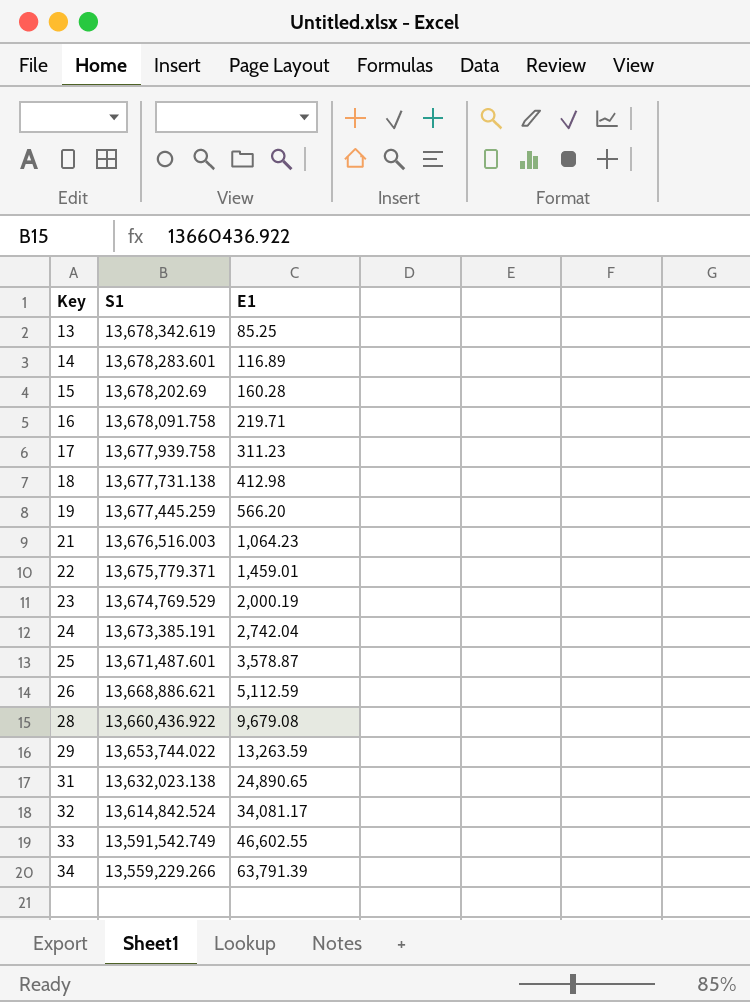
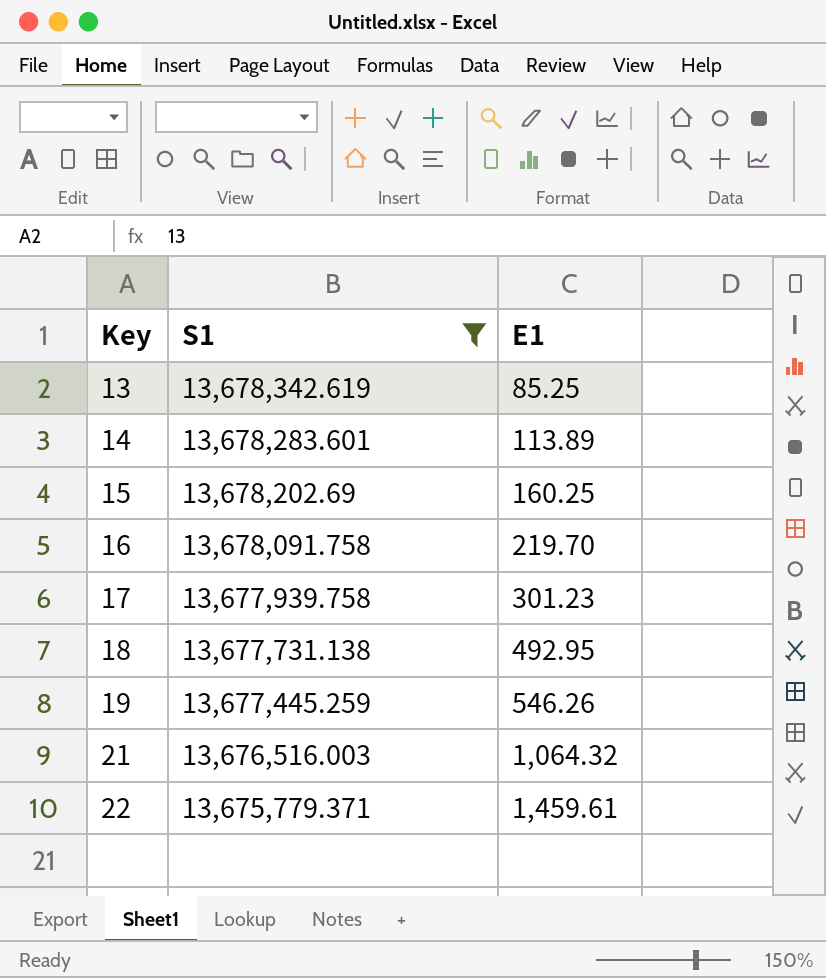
filter: none -> S1 >= 13,675,779.371
14 | E1: 116.89 -> 113.89
15 | E1: 160.28 -> 160.25
16 | E1: 219.71 -> 219.70
17 | E1: 311.23 -> 301.23
18 | E1: 412.98 -> 492.95
19 | E1: 566.20 -> 546.26
21 | E1: 1,064.23 -> 1,064.32
22 | E1: 1,459.01 -> 1,459.61

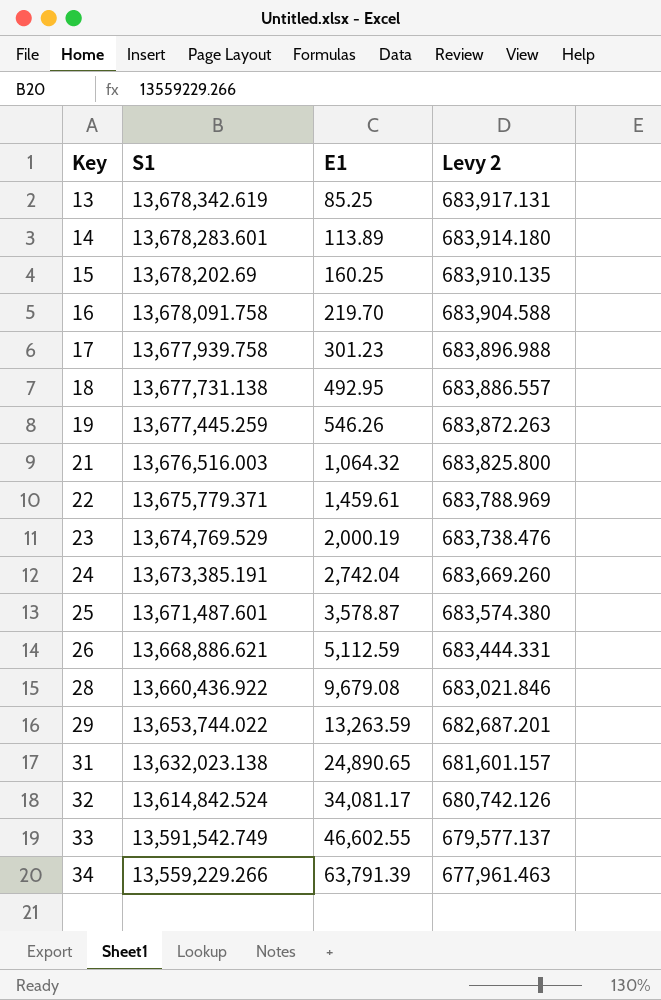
filter: S1 >= 13,675,779.371 -> none
column Levy 2 | formula: none -> [S1] * 0.05

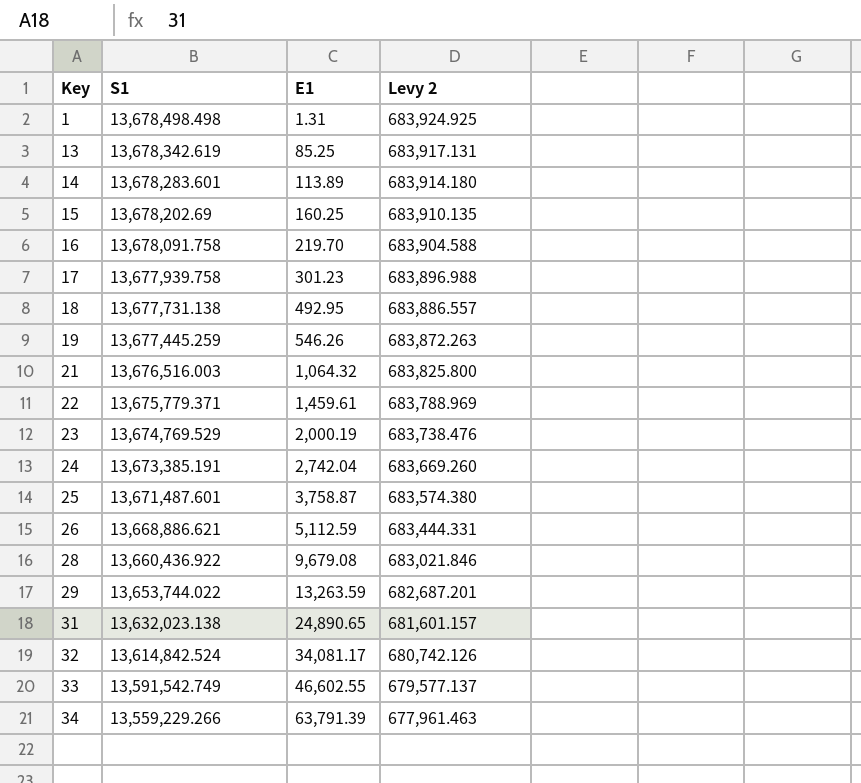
row 1: none -> 13,678,498.498 | 1.31 | 683,924.925
25 | E1: 3,578.87 -> 3,758.87

